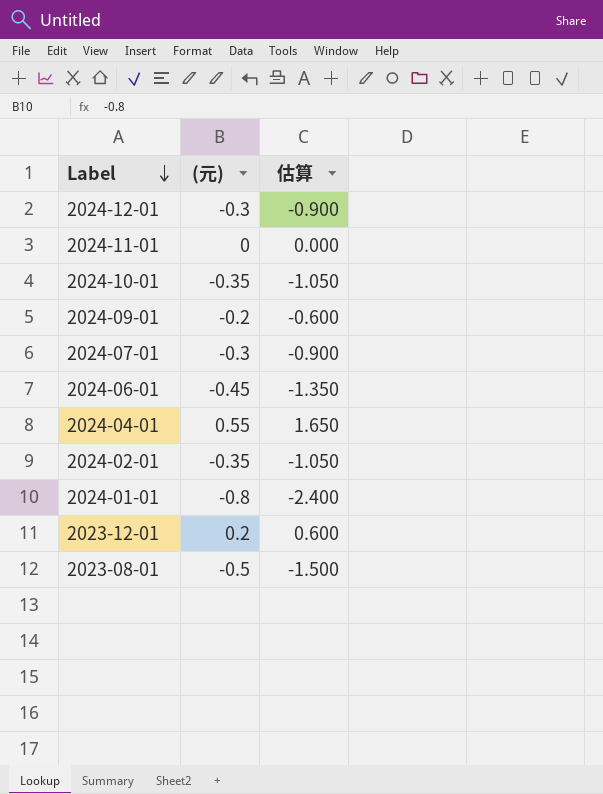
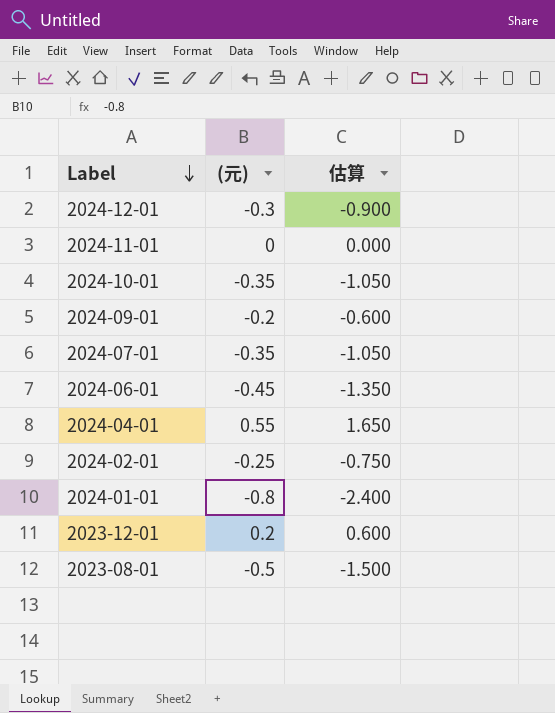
2024-07-01 | (元): -0.3 -> -0.35
2024-07-01 | 估算: -0.900 -> -1.050
2024-02-01 | (元): -0.35 -> -0.25
2024-02-01 | 估算: -1.050 -> -0.750

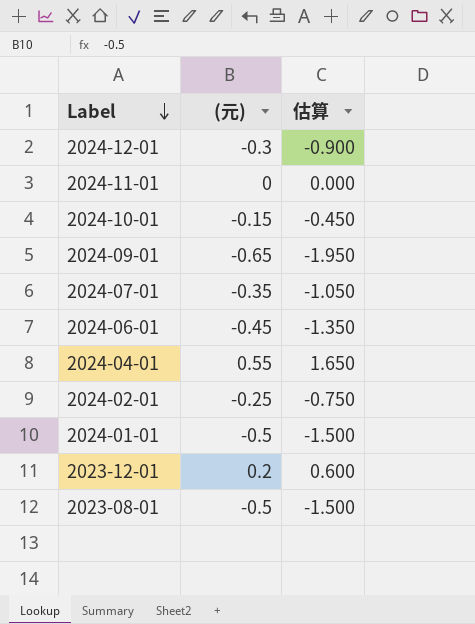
2024-10-01 | (元): -0.35 -> -0.15
2024-10-01 | 估算: -1.050 -> -0.450
2024-09-01 | (元): -0.2 -> -0.65
2024-09-01 | 估算: -0.600 -> -1.950
2024-01-01 | (元): -0.8 -> -0.5
2024-01-01 | 估算: -2.400 -> -1.500

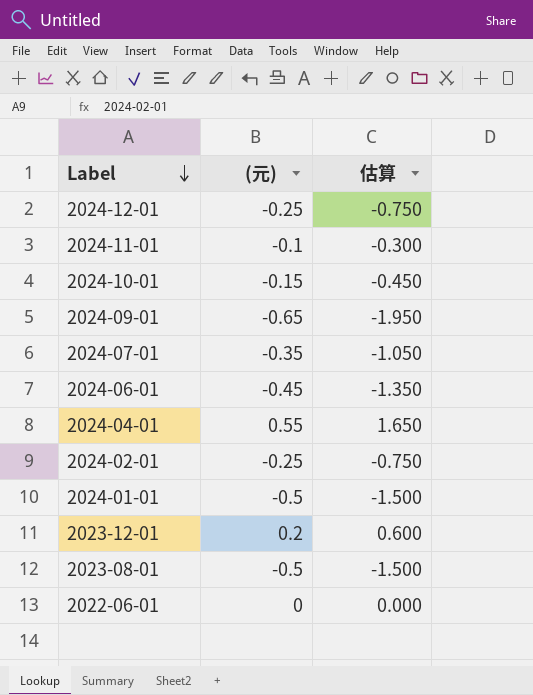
2024-12-01 | (元): -0.3 -> -0.25
2024-12-01 | 估算: -0.900 -> -0.750
2024-11-01 | (元): 0 -> -0.1
2024-11-01 | 估算: 0.000 -> -0.300
row 2022-06-01: none -> 0 | 0.000

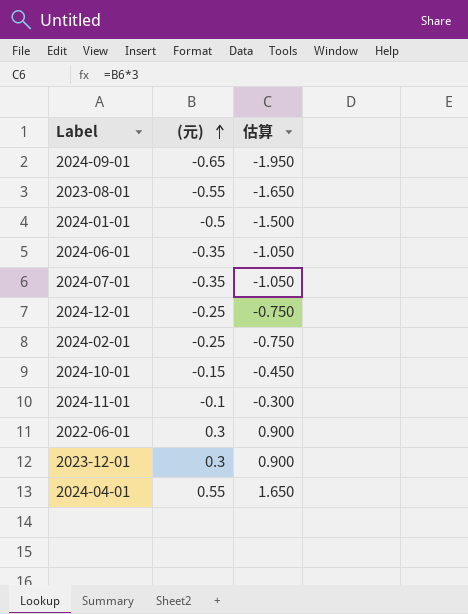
row order: Label descending -> (元) ascending
2023-08-01 | (元): -0.5 -> -0.55
2023-08-01 | 估算: -1.500 -> -1.650
2024-06-01 | (元): -0.45 -> -0.35
2024-06-01 | 估算: -1.350 -> -1.050
2022-06-01 | (元): 0 -> 0.3
2022-06-01 | 估算: 0.000 -> 0.900
2023-12-01 | (元): 0.2 -> 0.3
2023-12-01 | 估算: 0.600 -> 0.900

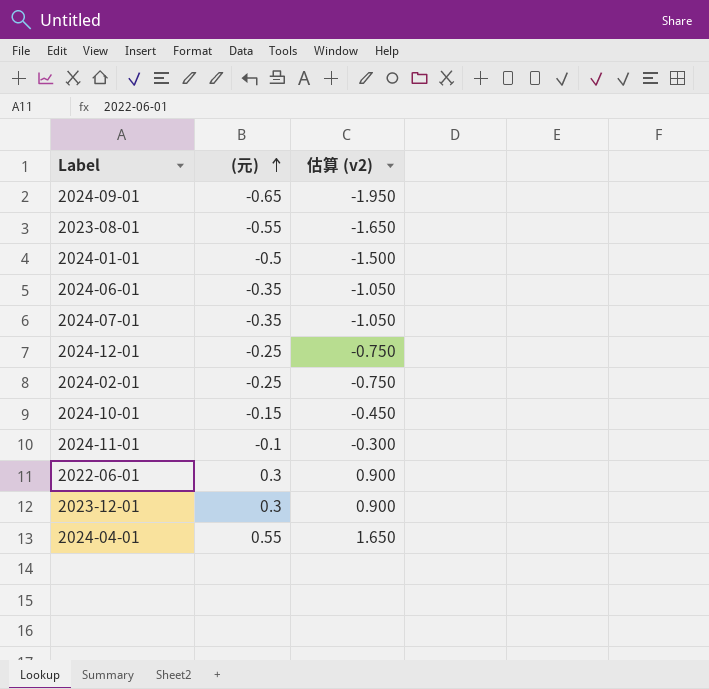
column name: 估算 -> 估算 (v2)

